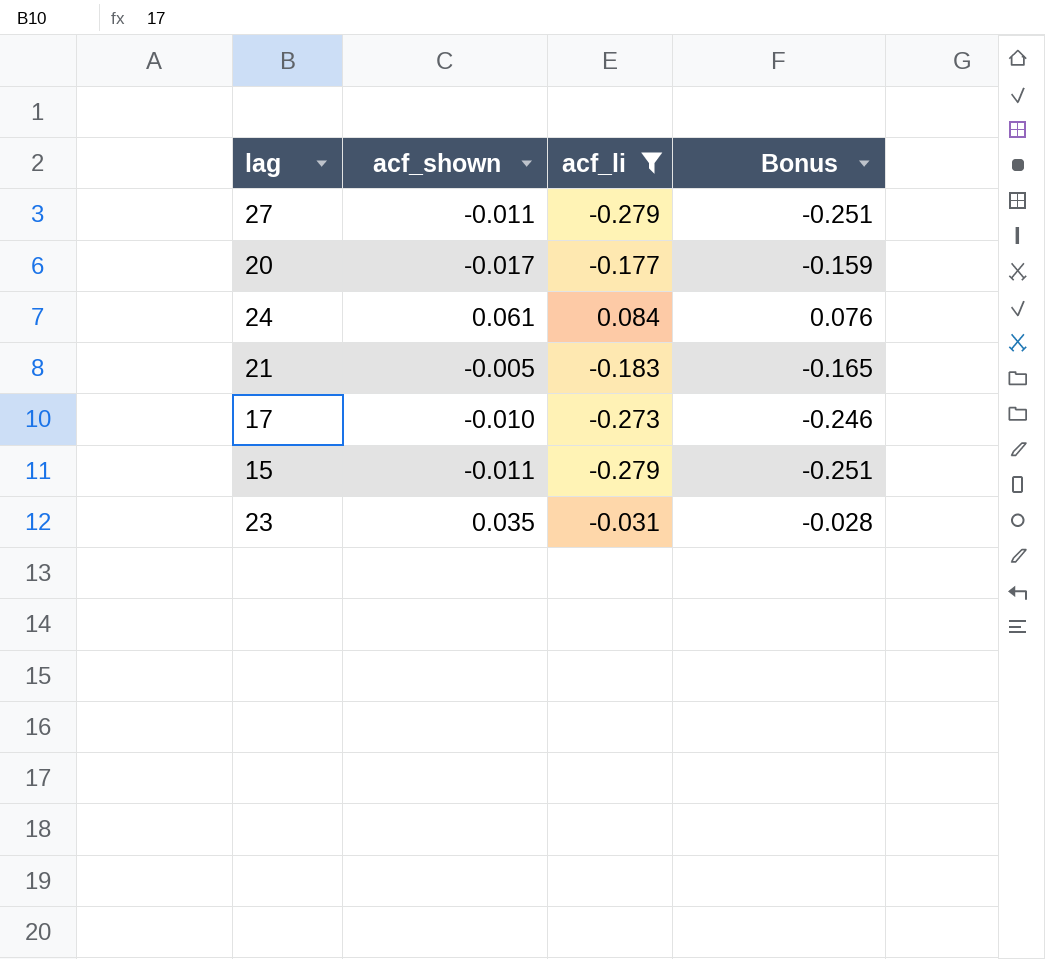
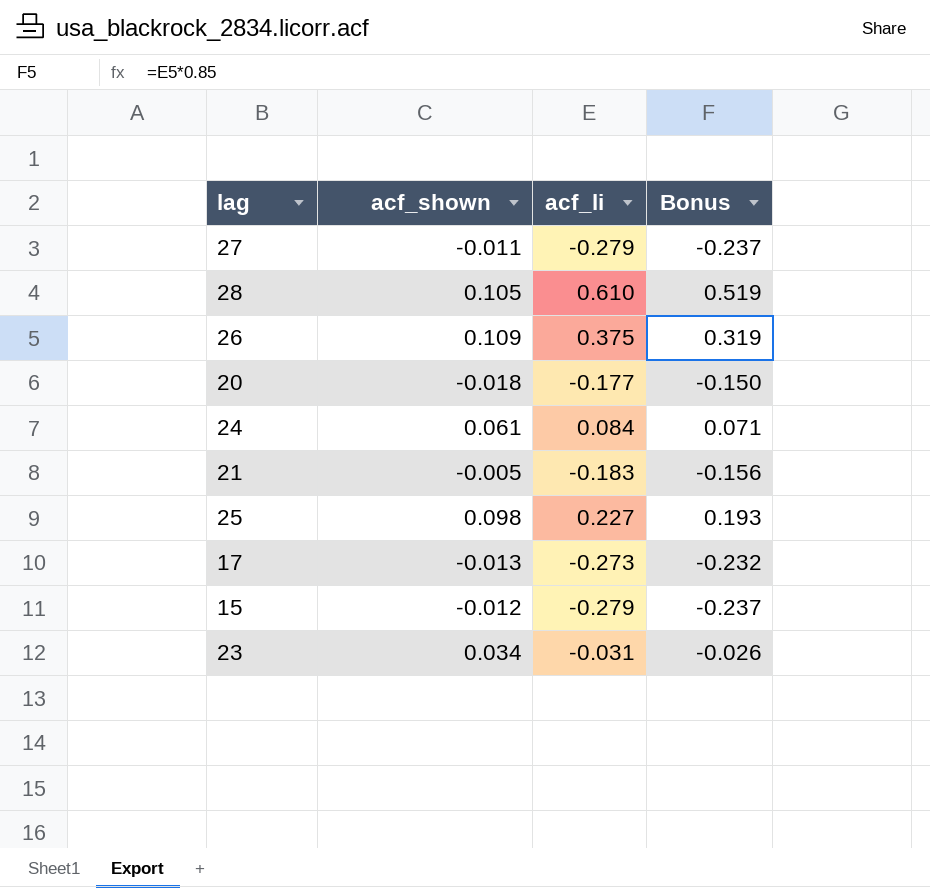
filter: acf_li <= 0.084 -> none
column Bonus | formula: [acf_li] * 0.9 -> [acf_li] * 0.85
20 | acf_shown: -0.017 -> -0.018
17 | acf_shown: -0.010 -> -0.013
15 | acf_shown: -0.011 -> -0.012
23 | acf_shown: 0.035 -> 0.034

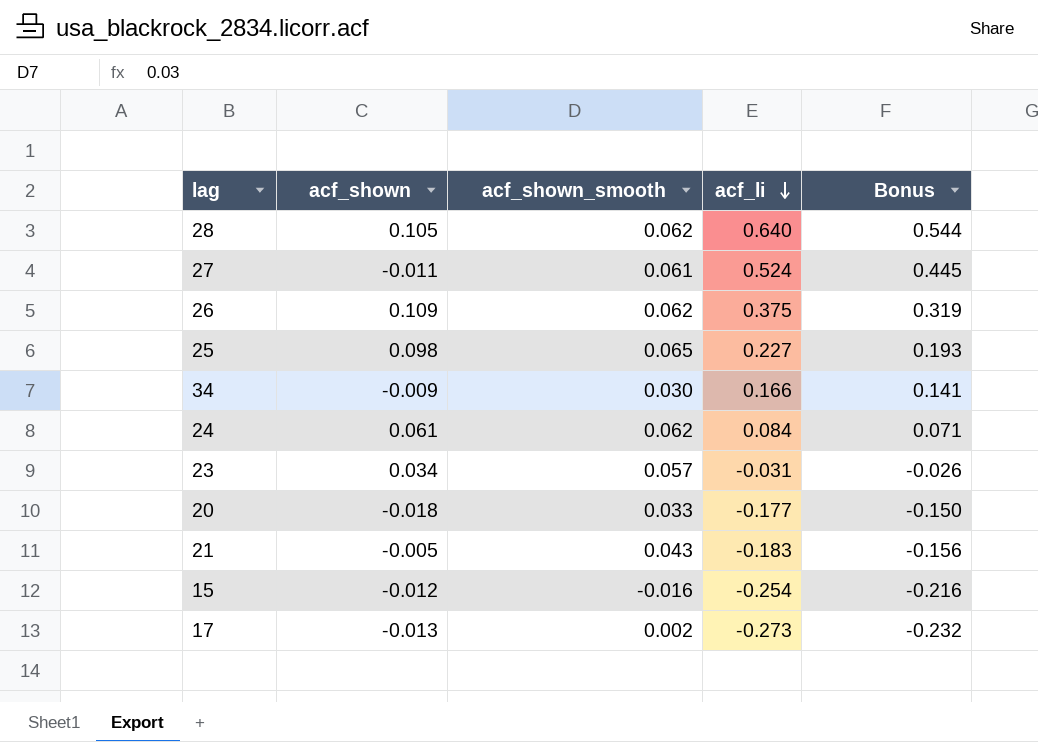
row order: none -> acf_li descending
column acf_shown_smooth | position: none -> 3
28 | acf_li: 0.610 -> 0.640
28 | Bonus: 0.519 -> 0.544
27 | acf_li: -0.279 -> 0.524
27 | Bonus: -0.237 -> 0.445
row 34: none -> -0.009 | 0.030 | 0.166 | 0.141
15 | acf_li: -0.279 -> -0.254
15 | Bonus: -0.237 -> -0.216

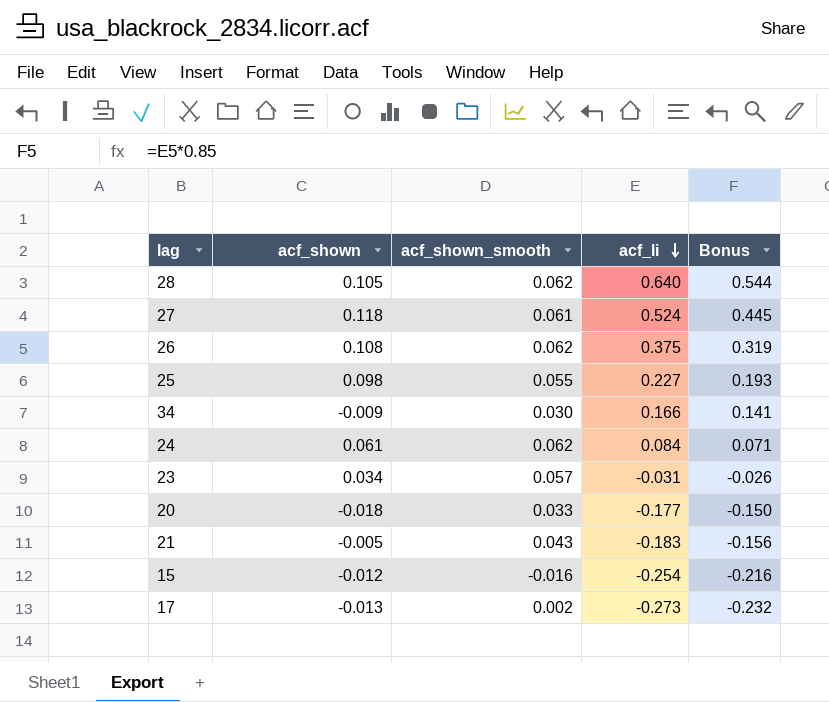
27 | acf_shown: -0.011 -> 0.118
26 | acf_shown: 0.109 -> 0.108
25 | acf_shown_smooth: 0.065 -> 0.055

